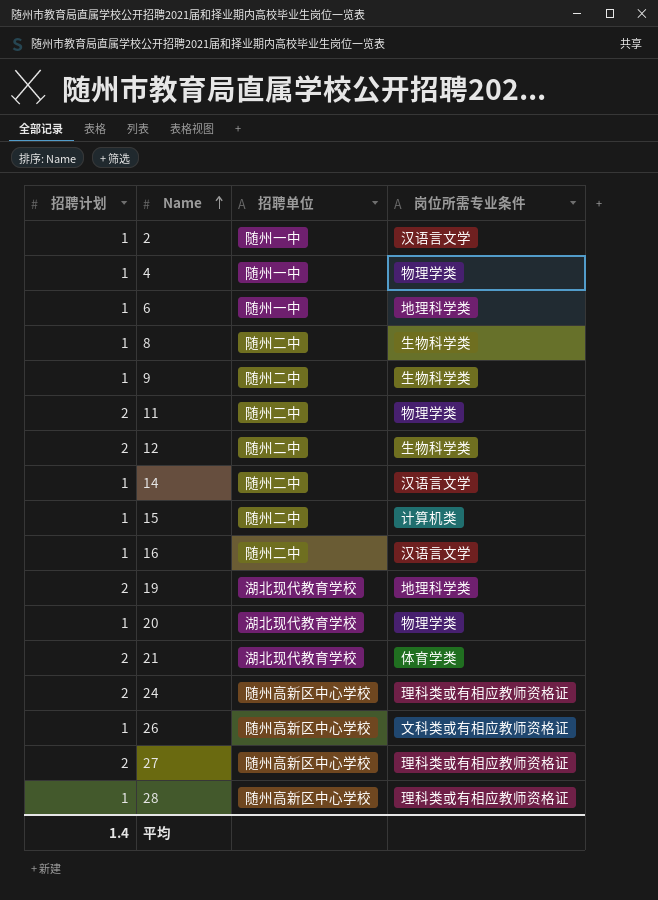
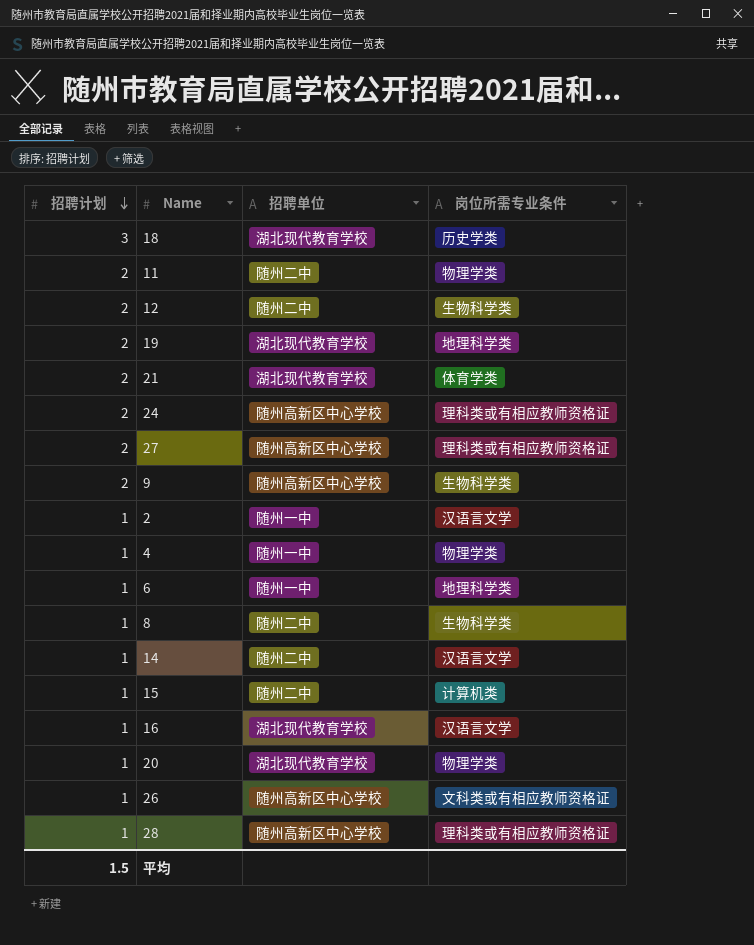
row order: Name ascending -> 招聘计划 descending
row 18: none -> 3 | 湖北现代教育学校 | 历史学类
9 | 招聘计划: 1 -> 2
9 | 招聘单位: 随州二中 -> 随州高新区中心学校
16 | 招聘单位: 随州二中 -> 湖北现代教育学校
平均 | 招聘计划: 1.4 -> 1.5

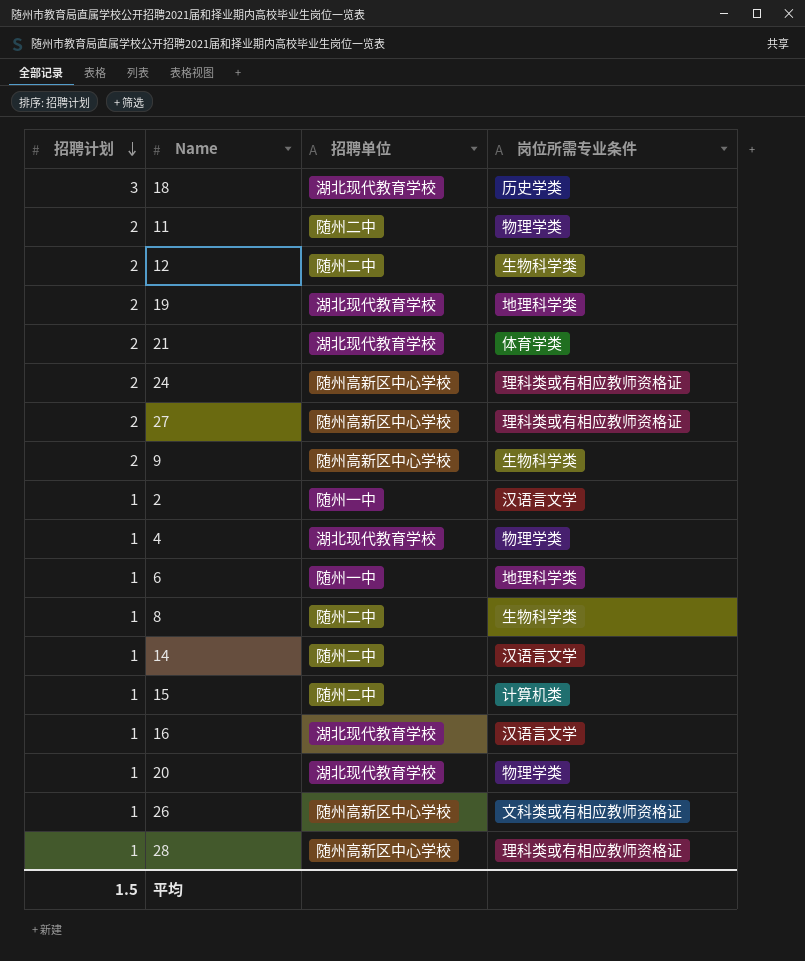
4 | 招聘单位: 随州一中 -> 湖北现代教育学校

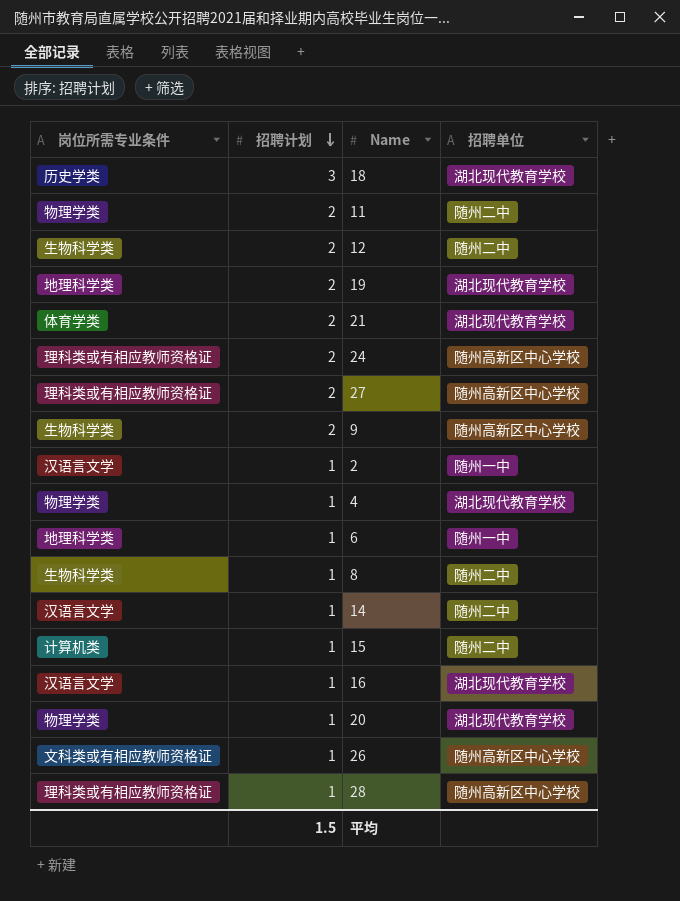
column 岗位所需专业条件 | position: 4 -> 1

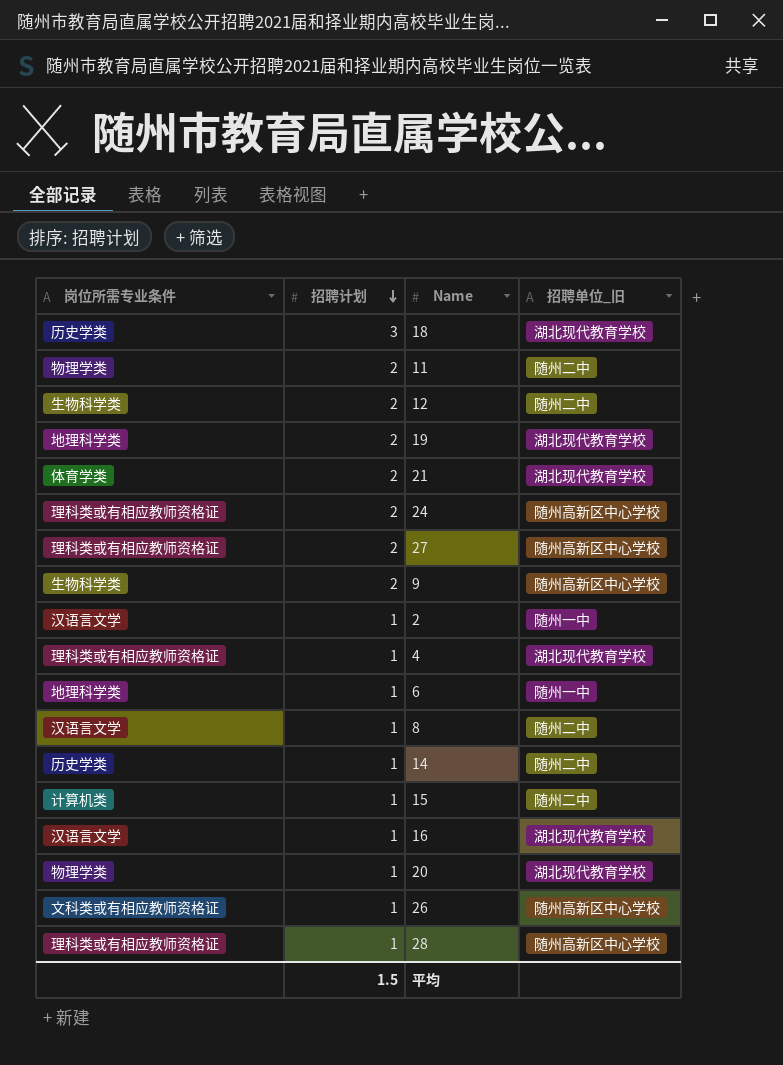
column name: 招聘单位 -> 招聘单位_旧
4 | 岗位所需专业条件: 物理学类 -> 理科类或有相应教师资格证
8 | 岗位所需专业条件: 生物科学类 -> 汉语言文学
14 | 岗位所需专业条件: 汉语言文学 -> 历史学类

